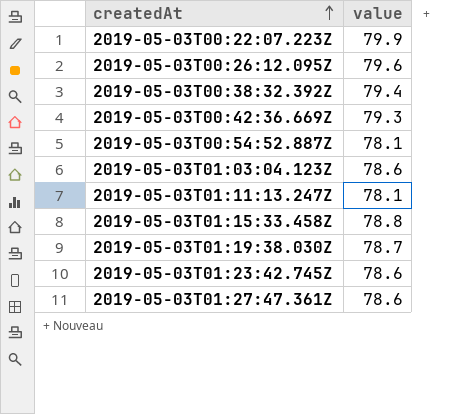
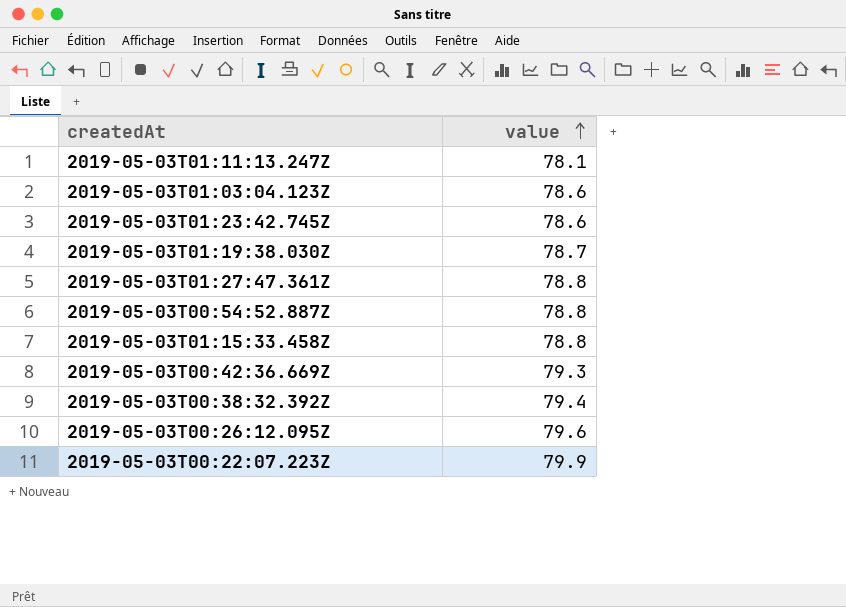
row order: createdAt ascending -> value ascending
2019-05-03T01:27:47.361Z | value: 78.6 -> 78.8
2019-05-03T00:54:52.887Z | value: 78.1 -> 78.8

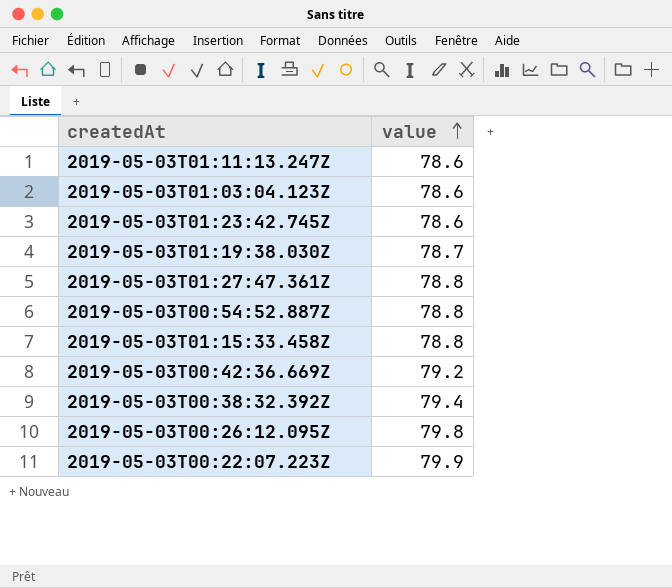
2019-05-03T01:11:13.247Z | value: 78.1 -> 78.6
2019-05-03T00:42:36.669Z | value: 79.3 -> 79.2
2019-05-03T00:26:12.095Z | value: 79.6 -> 79.8

